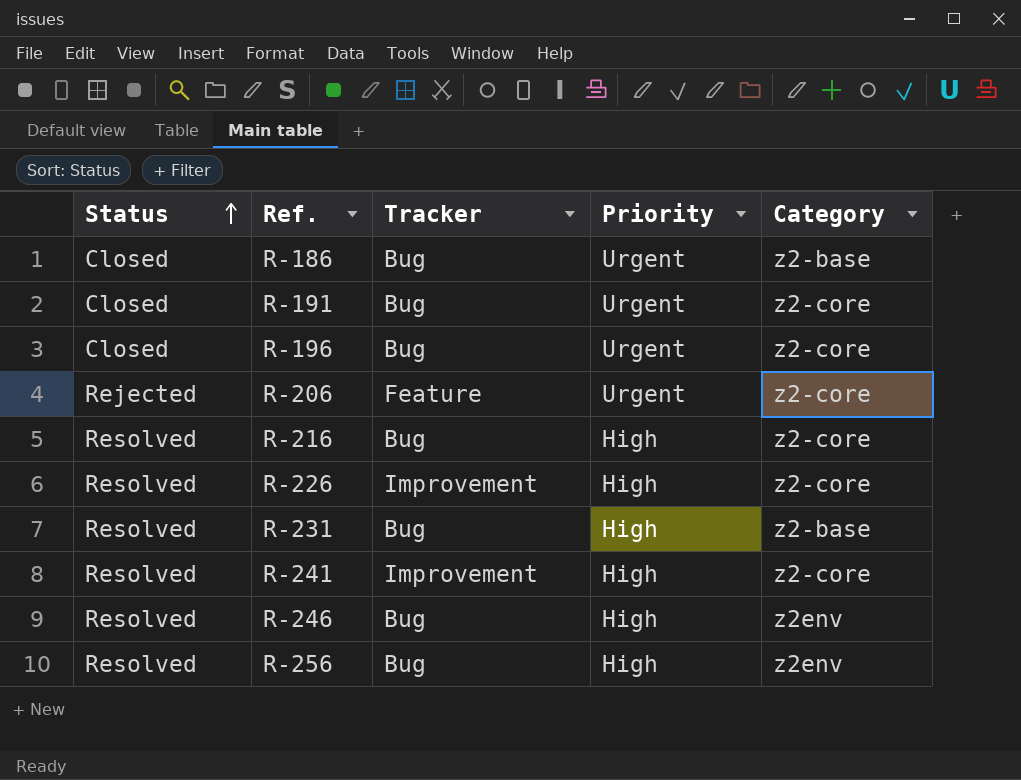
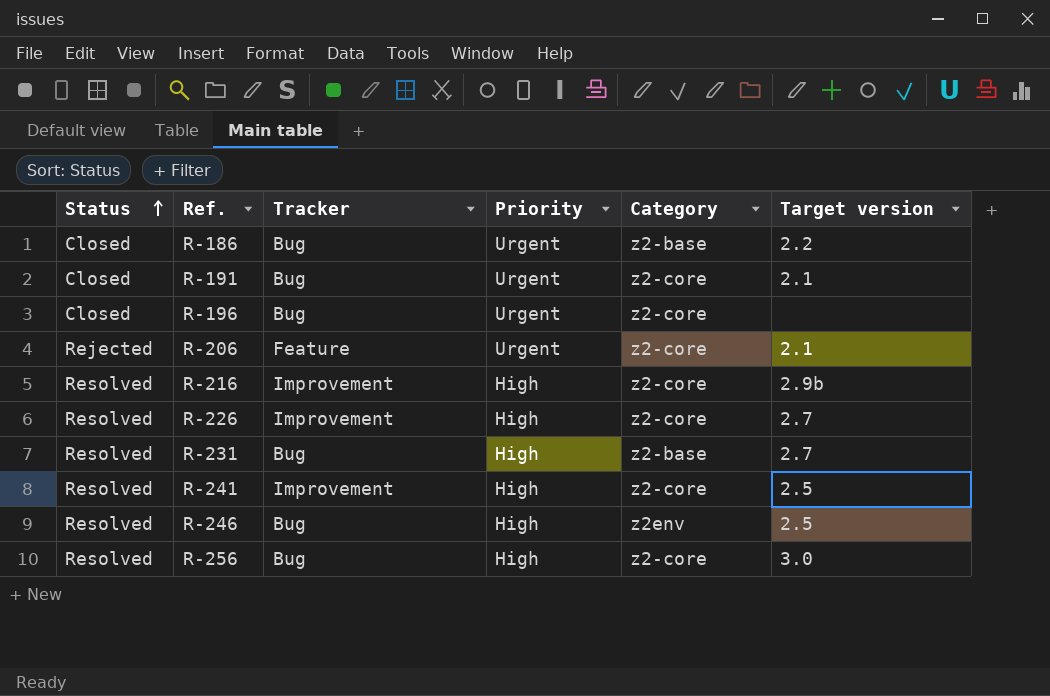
column Target version | position: none -> 6
R-216 | Tracker: Bug -> Improvement
R-256 | Category: z2env -> z2-core

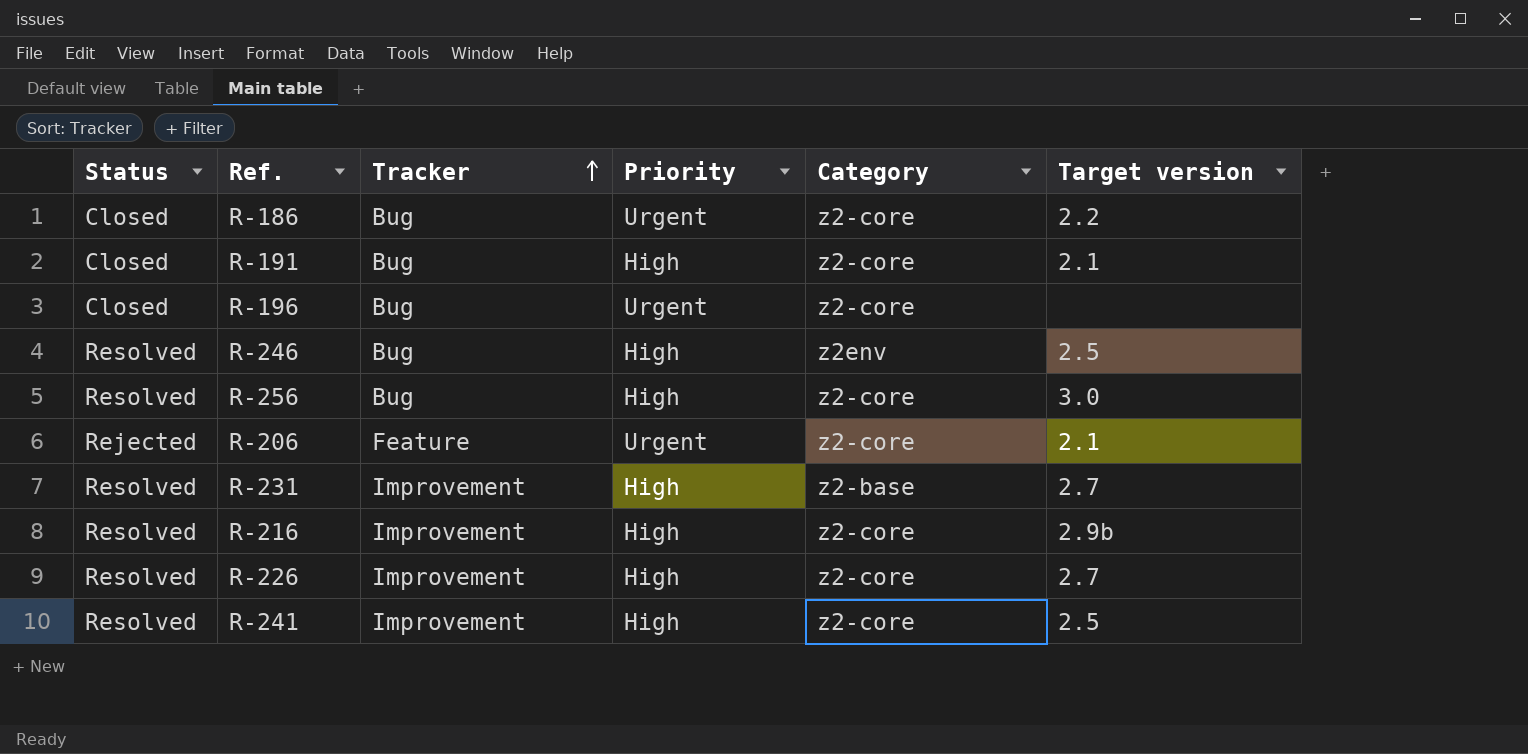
row order: Status ascending -> Tracker ascending
R-186 | Category: z2-base -> z2-core
R-191 | Priority: Urgent -> High
R-231 | Tracker: Bug -> Improvement

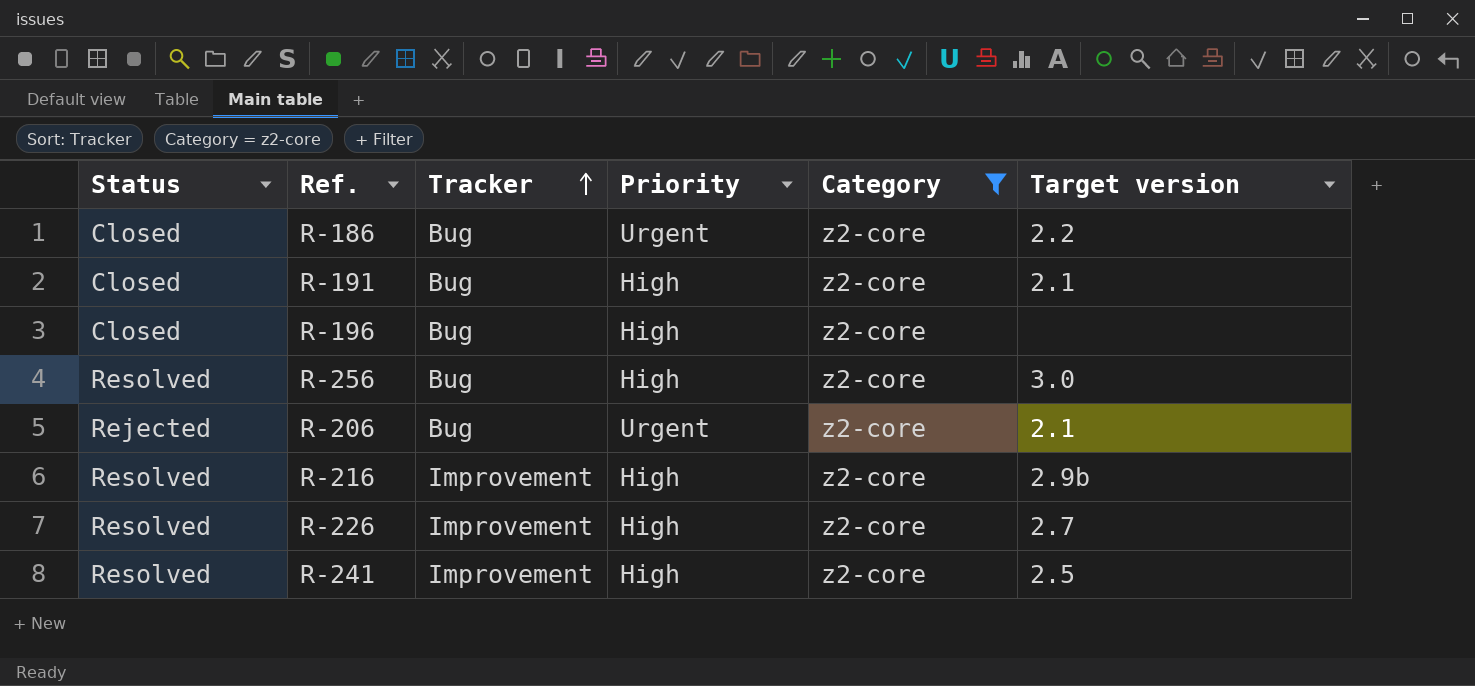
filter: none -> Category = z2-core
R-196 | Priority: Urgent -> High
R-206 | Tracker: Feature -> Bug

